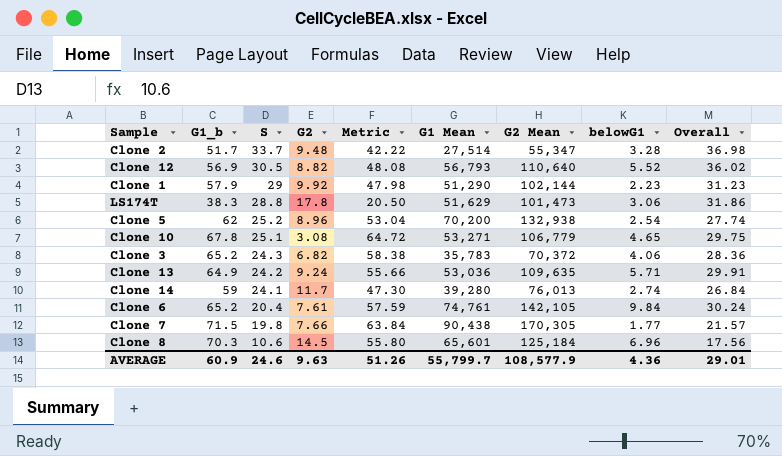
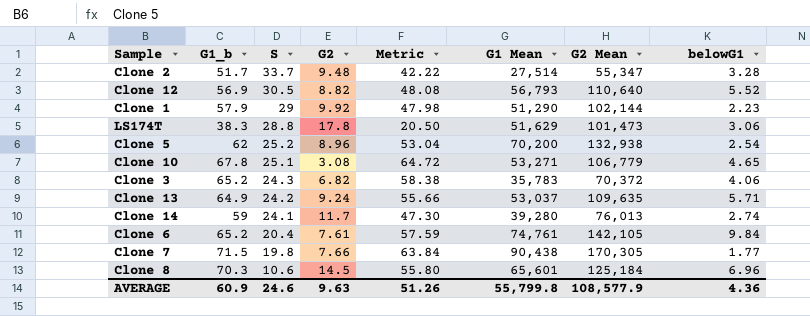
column Overall | formula: [S] + [belowG1] -> none
Clone 13 | G1 Mean: 53,036 -> 53,037
AVERAGE | G1 Mean: 55,799.7 -> 55,799.8

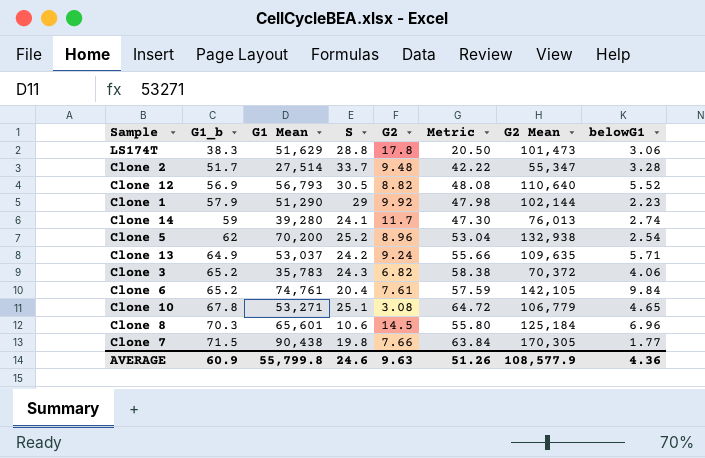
row order: S descending -> G1_b ascending
column G1 Mean | position: 6 -> 3

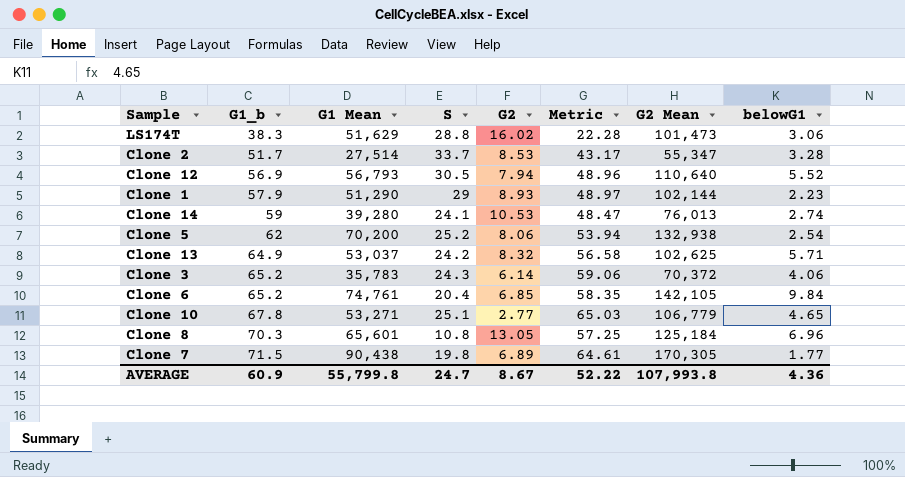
LS174T | G2: 17.8 -> 16.02
LS174T | Metric: 20.50 -> 22.28
Clone 2 | G2: 9.48 -> 8.53
Clone 2 | Metric: 42.22 -> 43.17
Clone 12 | G2: 8.82 -> 7.94
Clone 12 | Metric: 48.08 -> 48.96
Clone 1 | G2: 9.92 -> 8.93
Clone 1 | Metric: 47.98 -> 48.97
Clone 14 | G2: 11.7 -> 10.53
Clone 14 | Metric: 47.30 -> 48.47
Clone 5 | G2: 8.96 -> 8.06
Clone 5 | Metric: 53.04 -> 53.94
Clone 13 | G2: 9.24 -> 8.32
Clone 13 | Metric: 55.66 -> 56.58
Clone 13 | G2 Mean: 109,635 -> 102,625
Clone 3 | G2: 6.82 -> 6.14
Clone 3 | Metric: 58.38 -> 59.06
Clone 6 | G2: 7.61 -> 6.85
Clone 6 | Metric: 57.59 -> 58.35
Clone 10 | G2: 3.08 -> 2.77
Clone 10 | Metric: 64.72 -> 65.03
Clone 8 | S: 10.6 -> 10.8
Clone 8 | G2: 14.5 -> 13.05
Clone 8 | Metric: 55.80 -> 57.25
Clone 7 | G2: 7.66 -> 6.89
Clone 7 | Metric: 63.84 -> 64.61
AVERAGE | S: 24.6 -> 24.7
AVERAGE | G2: 9.63 -> 8.67
AVERAGE | Metric: 51.26 -> 52.22
AVERAGE | G2 Mean: 108,577.9 -> 107,993.8

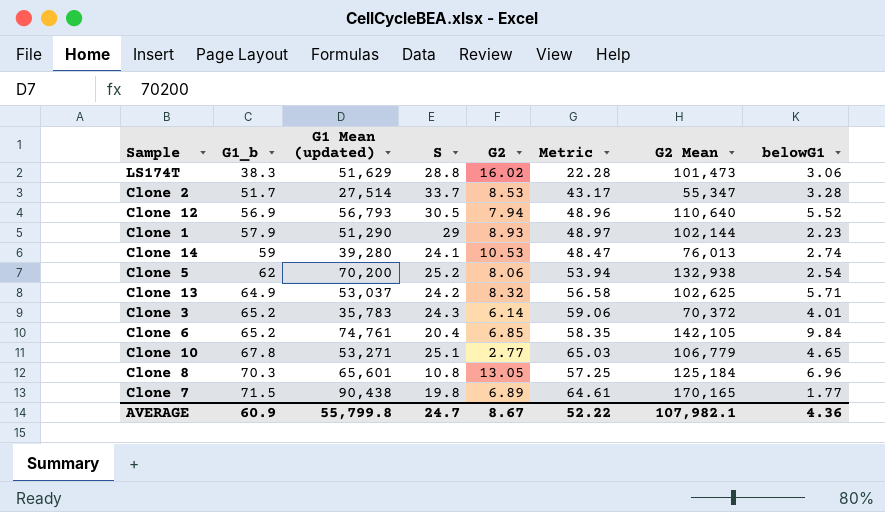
column name: G1 Mean -> G1 Mean (updated)
Clone 3 | belowG1: 4.06 -> 4.01
Clone 7 | G2 Mean: 170,305 -> 170,165
AVERAGE | G2 Mean: 107,993.8 -> 107,982.1

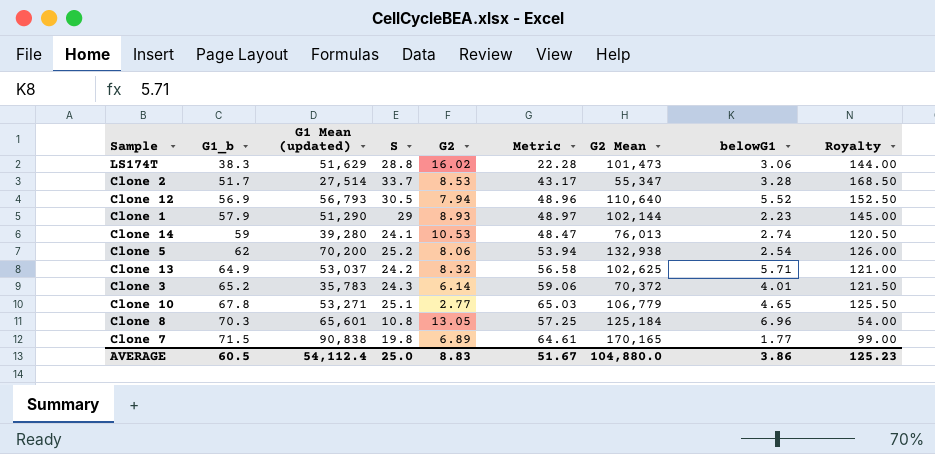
column Royalty | formula: none -> [S] * 5
row Clone 6: 65.2 | 74,761 | 20.4 | 6.85 | 58.35 | 142,105 | 9.84 -> none
Clone 7 | G1 Mean (updated): 90,438 -> 90,838
AVERAGE | G1_b: 60.9 -> 60.5
AVERAGE | G1 Mean (updated): 55,799.8 -> 54,112.4
AVERAGE | S: 24.7 -> 25.0
AVERAGE | G2: 8.67 -> 8.83
AVERAGE | Metric: 52.22 -> 51.67
AVERAGE | G2 Mean: 107,982.1 -> 104,880.0
AVERAGE | belowG1: 4.36 -> 3.86

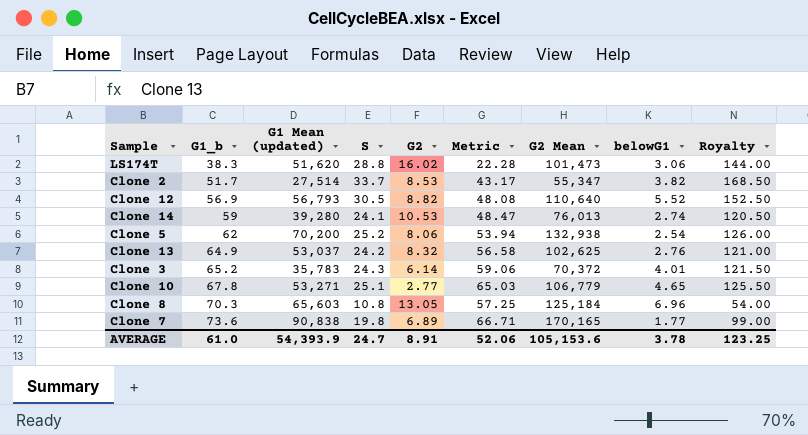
row Clone 1: 57.9 | 51,290 | 29 | 8.93 | 48.97 | 102,144 | 2.23 | 145.00 -> none
LS174T | G1 Mean (updated): 51,629 -> 51,620
Clone 2 | belowG1: 3.28 -> 3.82
Clone 12 | G2: 7.94 -> 8.82
Clone 12 | Metric: 48.96 -> 48.08
Clone 13 | belowG1: 5.71 -> 2.76
Clone 8 | G1 Mean (updated): 65,601 -> 65,603
Clone 7 | G1_b: 71.5 -> 73.6
Clone 7 | Metric: 64.61 -> 66.71
AVERAGE | G1_b: 60.5 -> 61.0
AVERAGE | G1 Mean (updated): 54,112.4 -> 54,393.9
AVERAGE | S: 25.0 -> 24.7
AVERAGE | G2: 8.83 -> 8.91
AVERAGE | Metric: 51.67 -> 52.06
AVERAGE | G2 Mean: 104,880.0 -> 105,153.6
AVERAGE | belowG1: 3.86 -> 3.78
AVERAGE | Royalty: 125.23 -> 123.25

